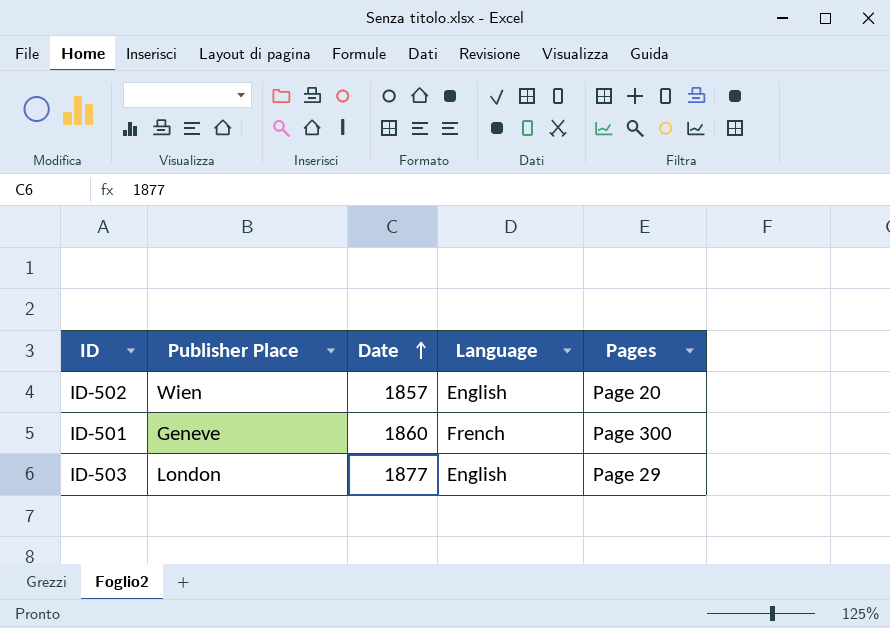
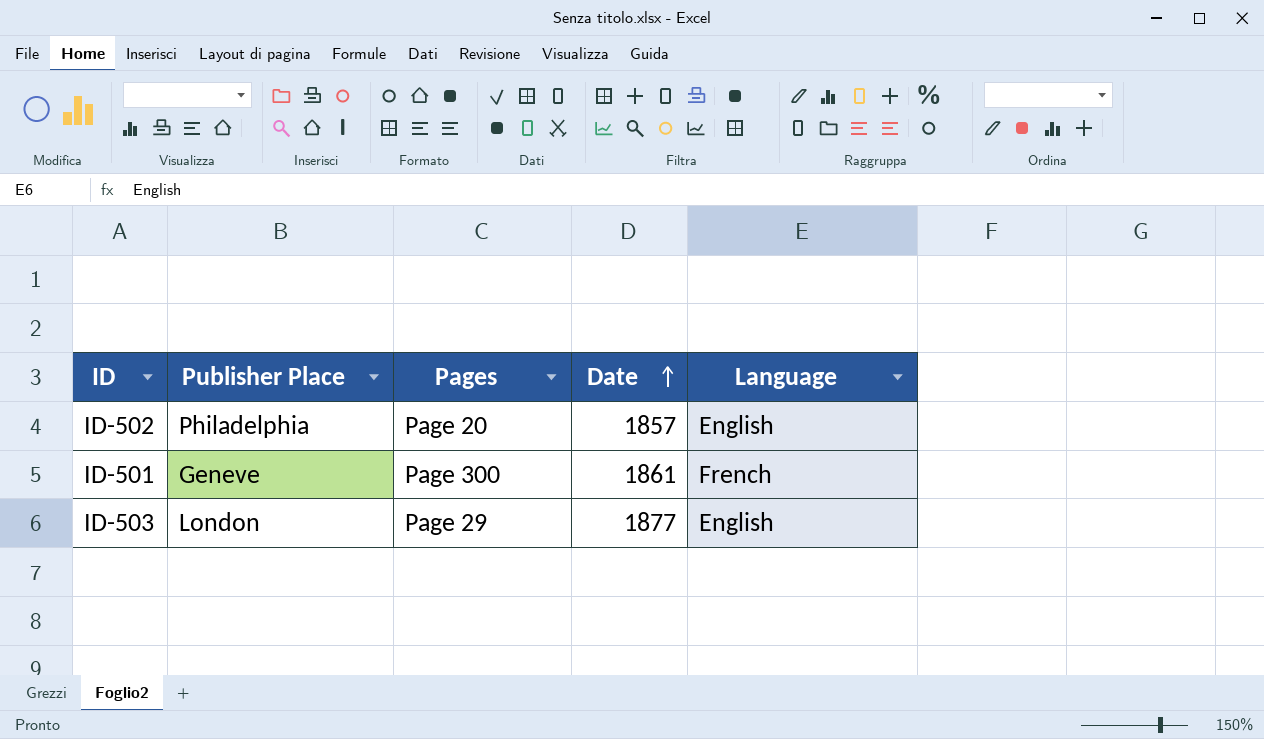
column Pages | position: 5 -> 3
ID-502 | Publisher Place: Wien -> Philadelphia
ID-501 | Date: 1860 -> 1861

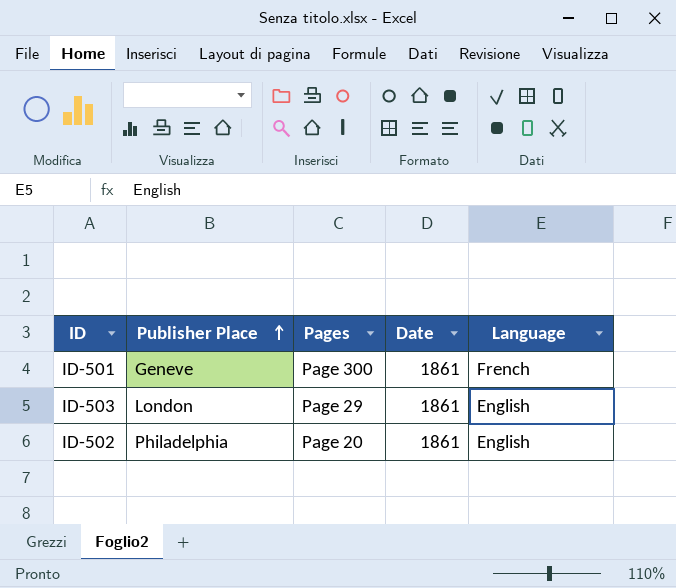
row order: Date ascending -> Publisher Place ascending
ID-503 | Date: 1877 -> 1861
ID-502 | Date: 1857 -> 1861

